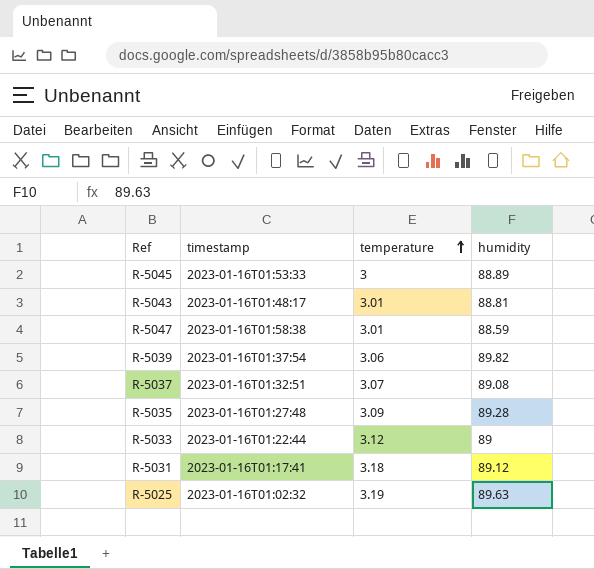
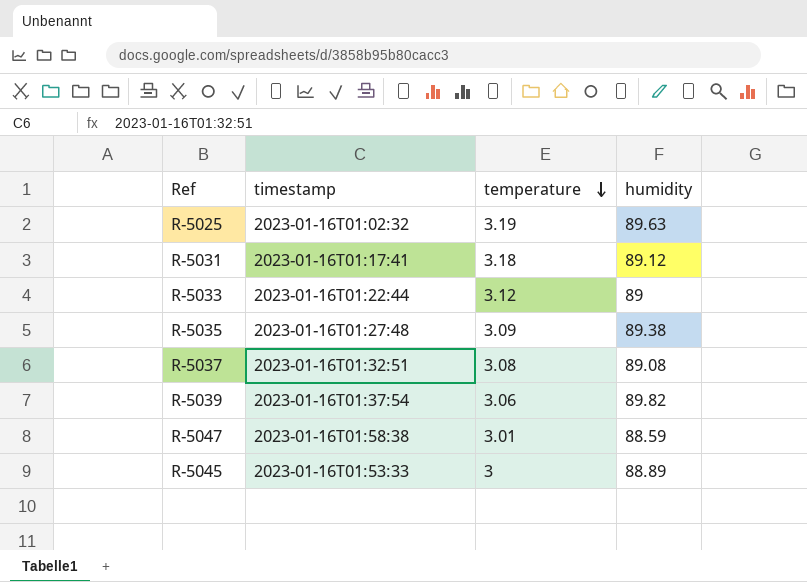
row order: temperature ascending -> temperature descending
row R-5043: 2023-01-16T01:48:17 | 3.01 | 88.81 -> none
R-5035 | humidity: 89.28 -> 89.38
R-5037 | temperature: 3.07 -> 3.08

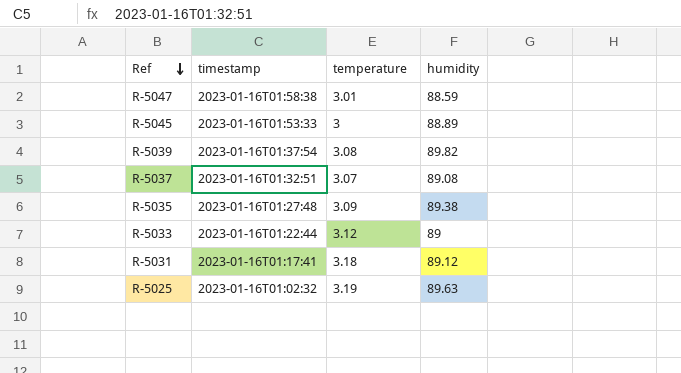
row order: temperature descending -> Ref descending
R-5039 | temperature: 3.06 -> 3.08
R-5037 | temperature: 3.08 -> 3.07

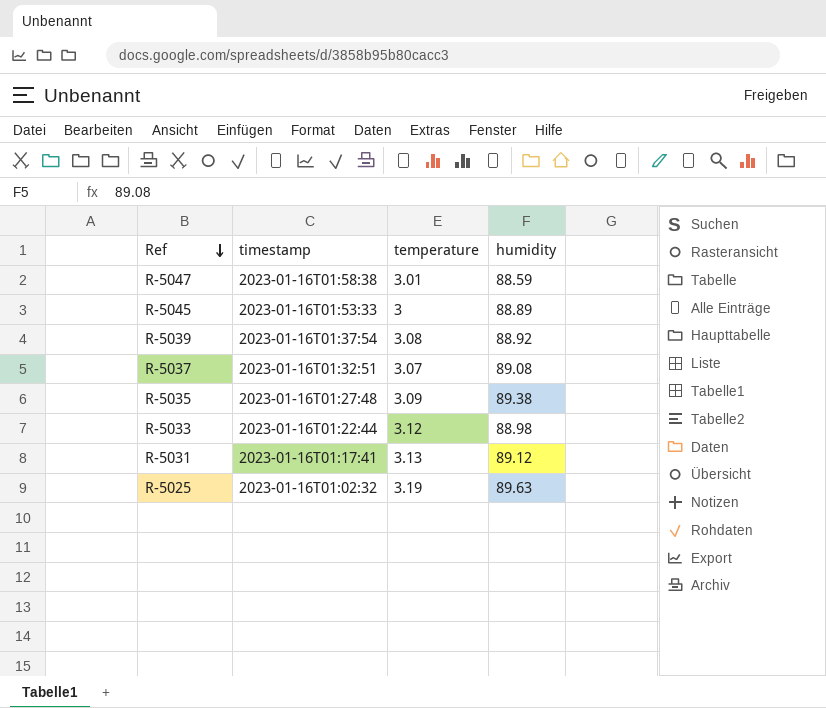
R-5039 | humidity: 89.82 -> 88.92
R-5033 | humidity: 89 -> 88.98
R-5031 | temperature: 3.18 -> 3.13

